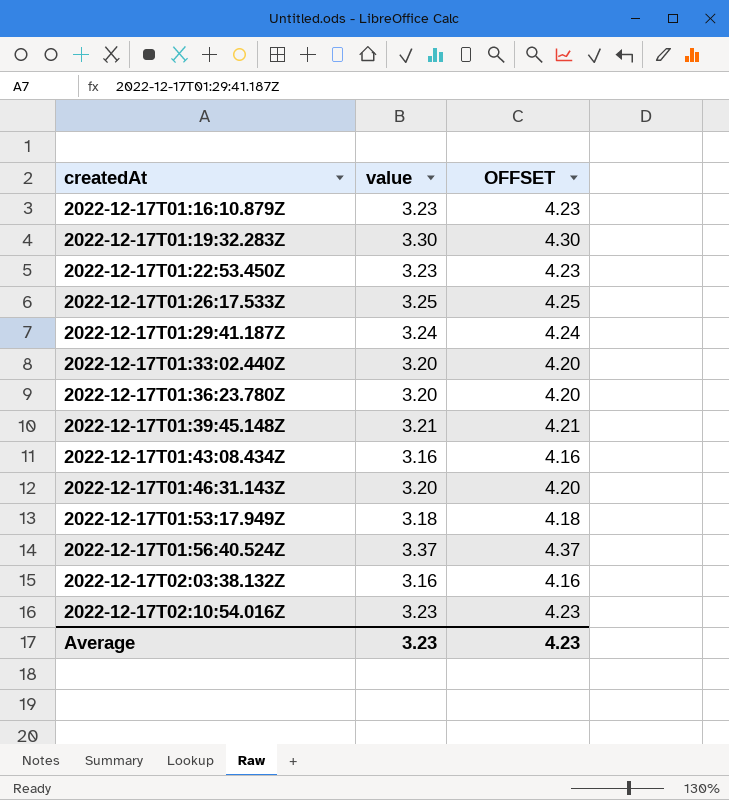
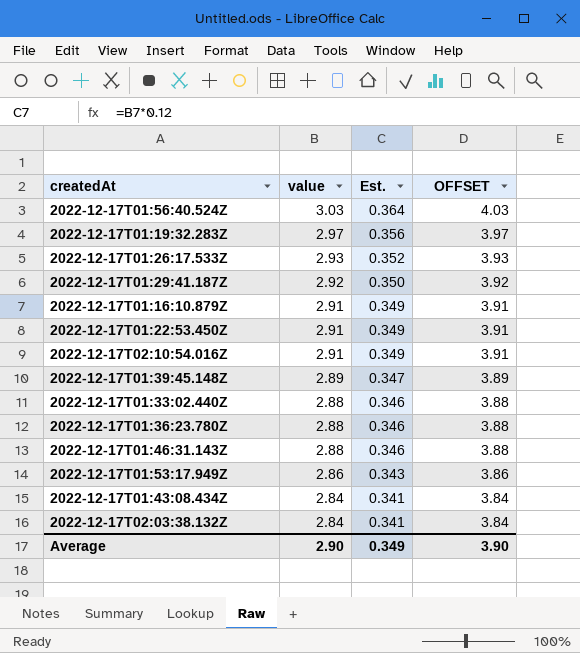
row order: createdAt ascending -> value descending
column Est. | formula: none -> [value] * 0.12
2022-12-17T01:56:40.524Z | value: 3.37 -> 3.03
2022-12-17T01:56:40.524Z | OFFSET: 4.37 -> 4.03
2022-12-17T01:19:32.283Z | value: 3.30 -> 2.97
2022-12-17T01:19:32.283Z | OFFSET: 4.30 -> 3.97
2022-12-17T01:26:17.533Z | value: 3.25 -> 2.93
2022-12-17T01:26:17.533Z | OFFSET: 4.25 -> 3.93
2022-12-17T01:29:41.187Z | value: 3.24 -> 2.92
2022-12-17T01:29:41.187Z | OFFSET: 4.24 -> 3.92
2022-12-17T01:16:10.879Z | value: 3.23 -> 2.91
2022-12-17T01:16:10.879Z | OFFSET: 4.23 -> 3.91
2022-12-17T01:22:53.450Z | value: 3.23 -> 2.91
2022-12-17T01:22:53.450Z | OFFSET: 4.23 -> 3.91
2022-12-17T02:10:54.016Z | value: 3.23 -> 2.91
2022-12-17T02:10:54.016Z | OFFSET: 4.23 -> 3.91
2022-12-17T01:39:45.148Z | value: 3.21 -> 2.89
2022-12-17T01:39:45.148Z | OFFSET: 4.21 -> 3.89
2022-12-17T01:33:02.440Z | value: 3.20 -> 2.88
2022-12-17T01:33:02.440Z | OFFSET: 4.20 -> 3.88
2022-12-17T01:36:23.780Z | value: 3.20 -> 2.88
2022-12-17T01:36:23.780Z | OFFSET: 4.20 -> 3.88
2022-12-17T01:46:31.143Z | value: 3.20 -> 2.88
2022-12-17T01:46:31.143Z | OFFSET: 4.20 -> 3.88
2022-12-17T01:53:17.949Z | value: 3.18 -> 2.86
2022-12-17T01:53:17.949Z | OFFSET: 4.18 -> 3.86
2022-12-17T01:43:08.434Z | value: 3.16 -> 2.84
2022-12-17T01:43:08.434Z | OFFSET: 4.16 -> 3.84
2022-12-17T02:03:38.132Z | value: 3.16 -> 2.84
2022-12-17T02:03:38.132Z | OFFSET: 4.16 -> 3.84
Average | value: 3.23 -> 2.90
Average | OFFSET: 4.23 -> 3.90

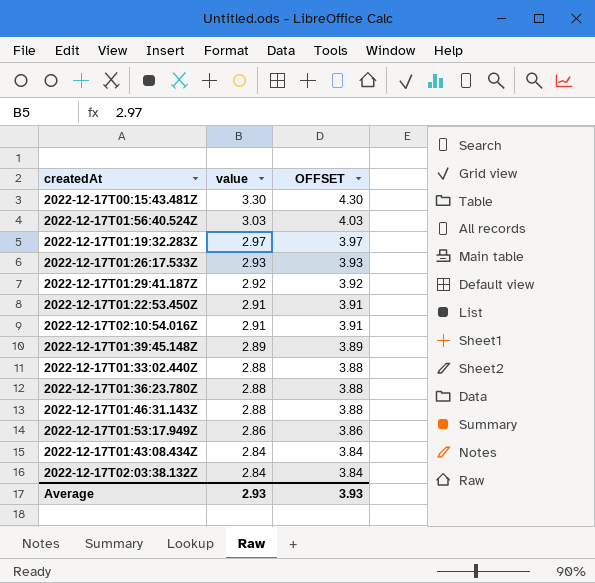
column Est. | formula: [value] * 0.12 -> none
row 2022-12-17T01:16:10.879Z: 2.91 | 0.349 | 3.91 -> none
row 2022-12-17T00:15:43.481Z: none -> 3.30 | 4.30
Average | value: 2.90 -> 2.93
Average | OFFSET: 3.90 -> 3.93

